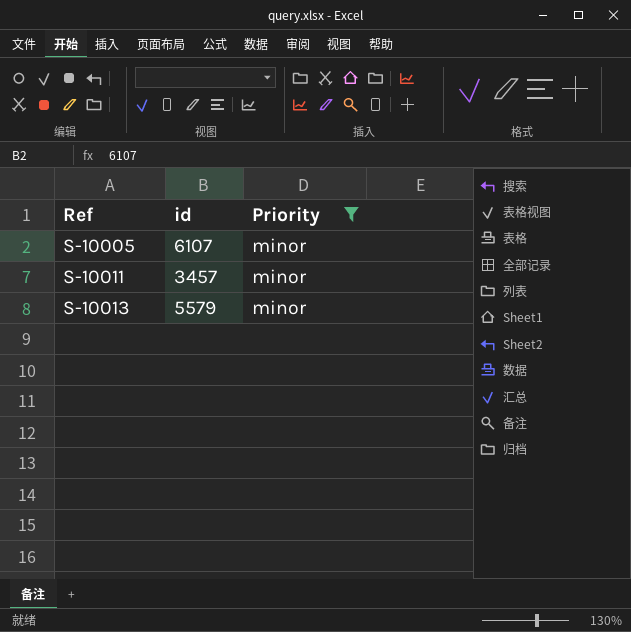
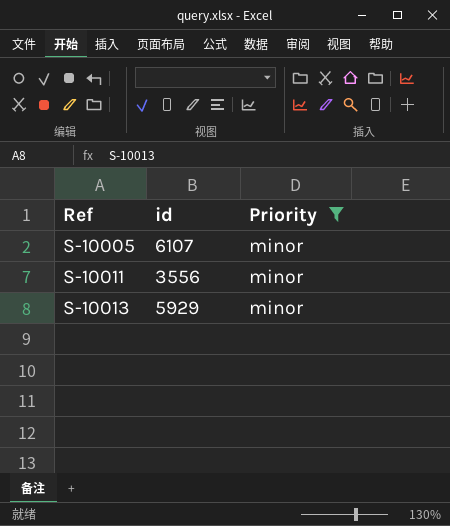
S-10011 | id: 3457 -> 3556
S-10013 | id: 5579 -> 5929

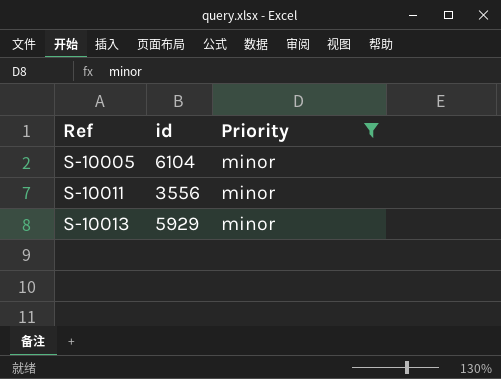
S-10005 | id: 6107 -> 6104

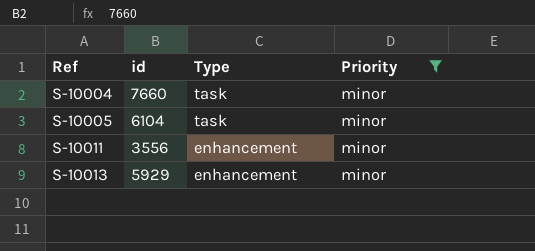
column Type | position: none -> 3
row S-10004: none -> 7660 | task | minor

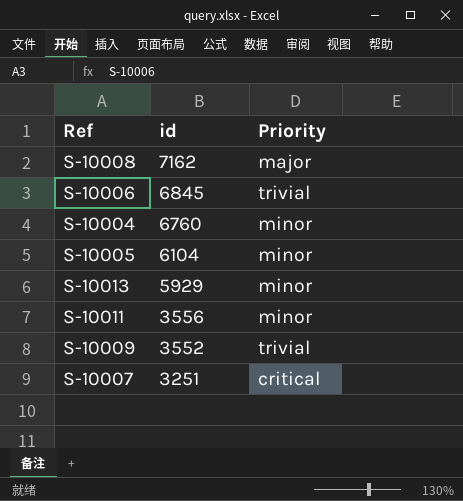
filter: Priority = minor -> none
row order: Ref ascending -> id descending
column Type | position: 3 -> none
S-10004 | id: 7660 -> 6760

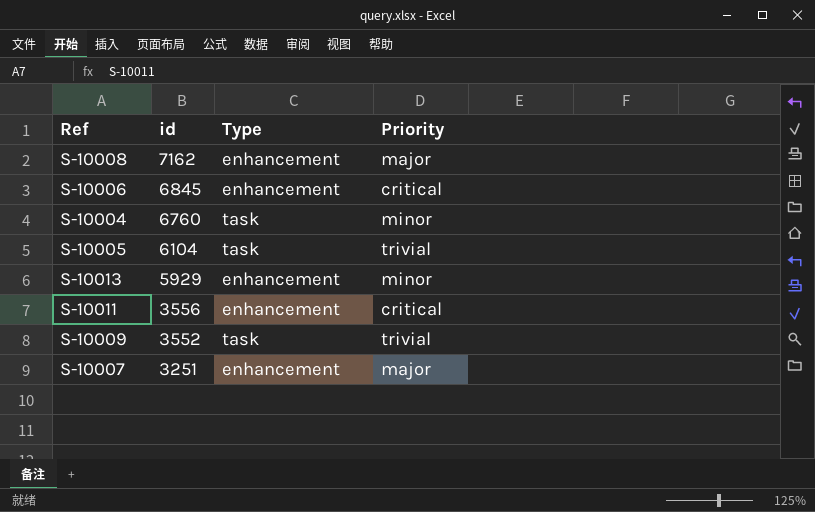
column Type | position: none -> 3
S-10006 | Priority: trivial -> critical
S-10005 | Priority: minor -> trivial
S-10011 | Priority: minor -> critical
S-10007 | Priority: critical -> major

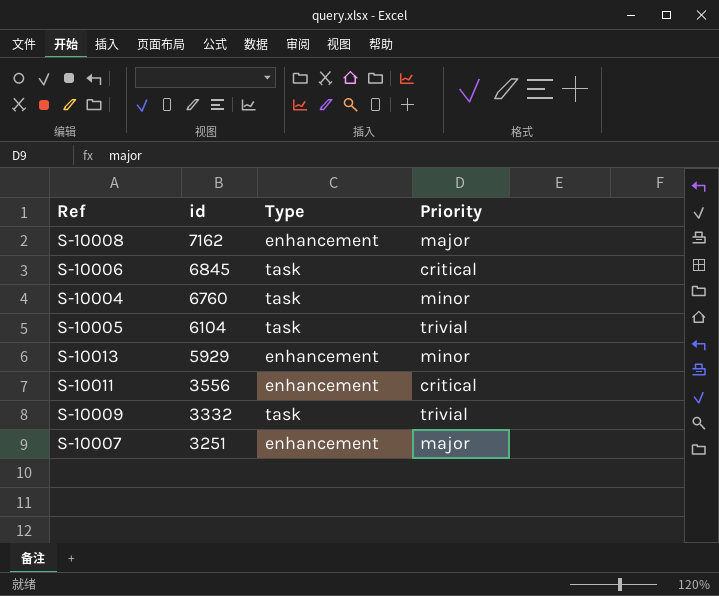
S-10006 | Type: enhancement -> task
S-10009 | id: 3552 -> 3332

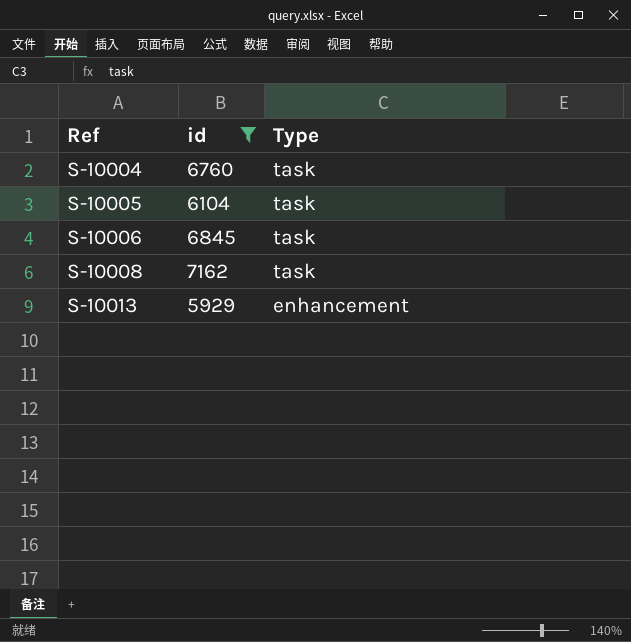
filter: none -> id >= 5929
row order: id descending -> Ref ascending
column Priority | position: 4 -> none
S-10008 | Type: enhancement -> task

